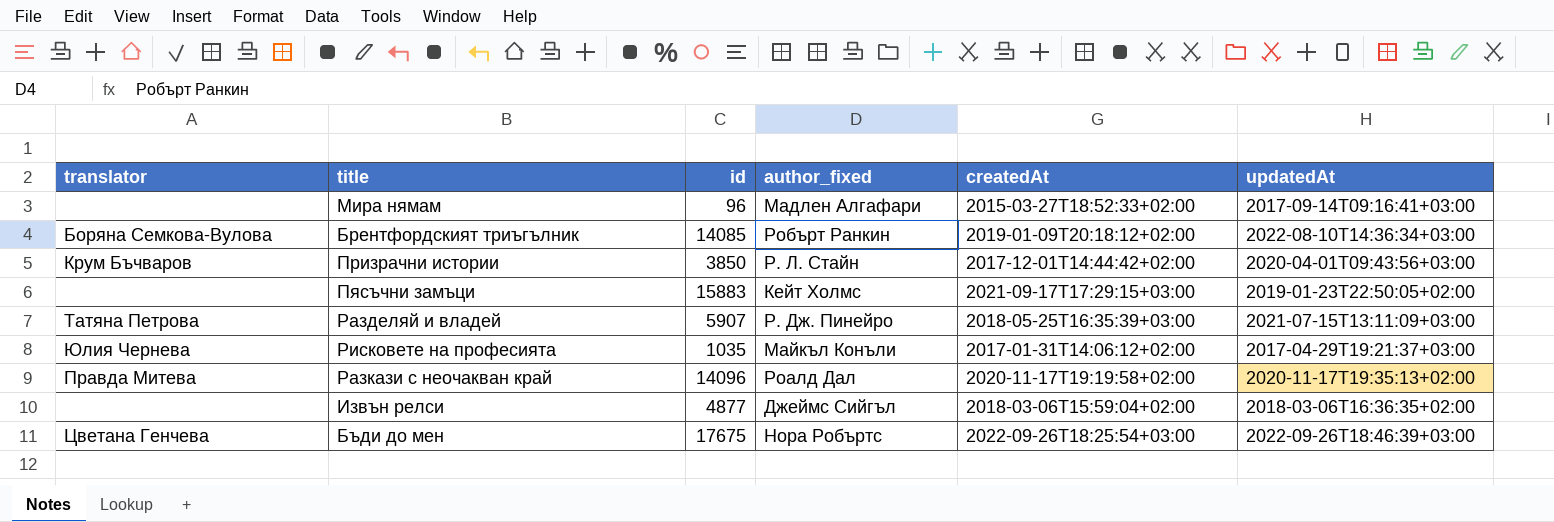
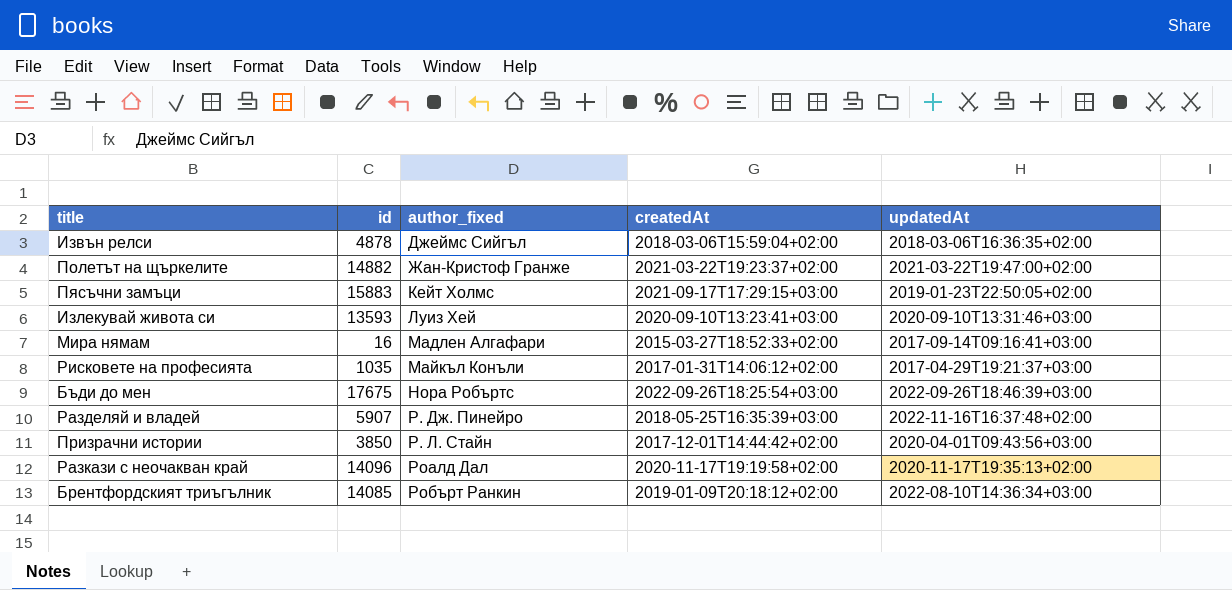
row order: none -> author_fixed ascending
column translator | position: 1 -> none
Извън релси | id: 4877 -> 4878
row Полетът на щъркелите: none -> 14882 | Жан-Кристоф Гранже | 2021-03-22T19:23:37+02:00 | 2021-03-22T19:47:00+02:00
row Излекувай живота си: none -> 13593 | Луиз Хей | 2020-09-10T13:23:41+03:00 | 2020-09-10T13:31:46+03:00
Мира нямам | id: 96 -> 16
Разделяй и владей | updatedAt: 2021-07-15T13:11:09+03:00 -> 2022-11-16T16:37:48+02:00

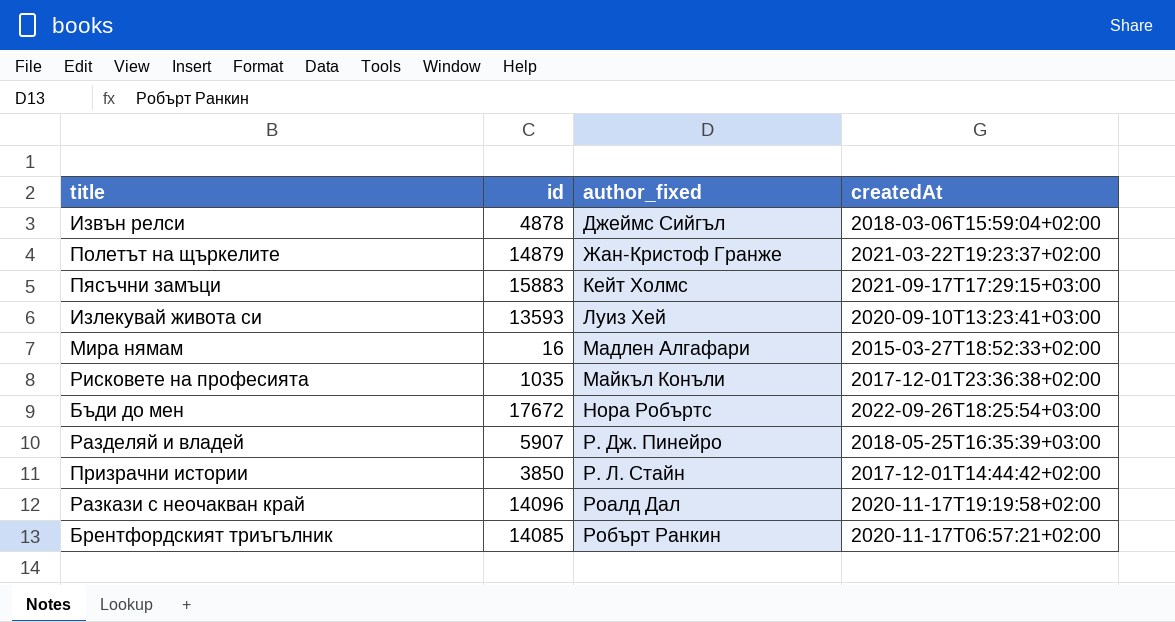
column updatedAt | position: 5 -> none
Полетът на щъркелите | id: 14882 -> 14879
Рисковете на професията | createdAt: 2017-01-31T14:06:12+02:00 -> 2017-12-01T23:36:38+02:00
Бъди до мен | id: 17675 -> 17672
Брентфордският триъгълник | createdAt: 2019-01-09T20:18:12+02:00 -> 2020-11-17T06:57:21+02:00

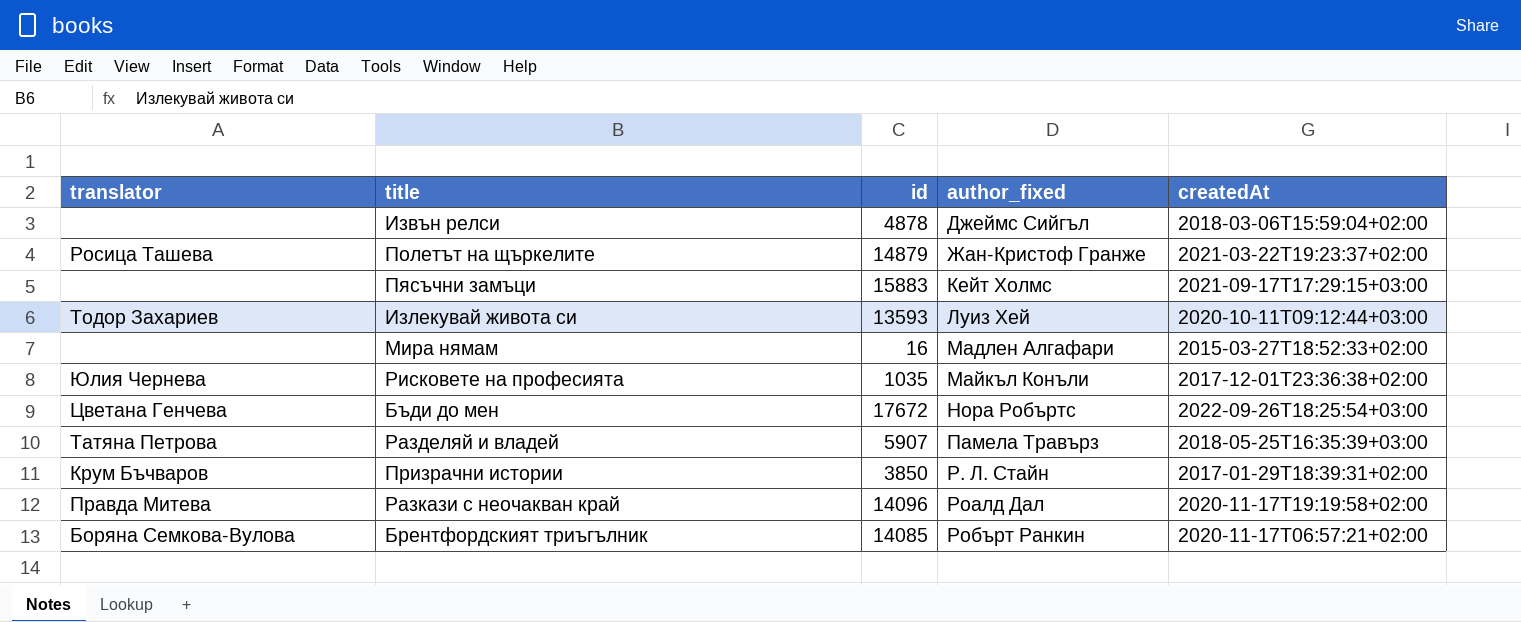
column translator | position: none -> 1
Излекувай живота си | createdAt: 2020-09-10T13:23:41+03:00 -> 2020-10-11T09:12:44+03:00
Разделяй и владей | author_fixed: Р. Дж. Пинейро -> Памела Травърз
Призрачни истории | createdAt: 2017-12-01T14:44:42+02:00 -> 2017-01-29T18:39:31+02:00

